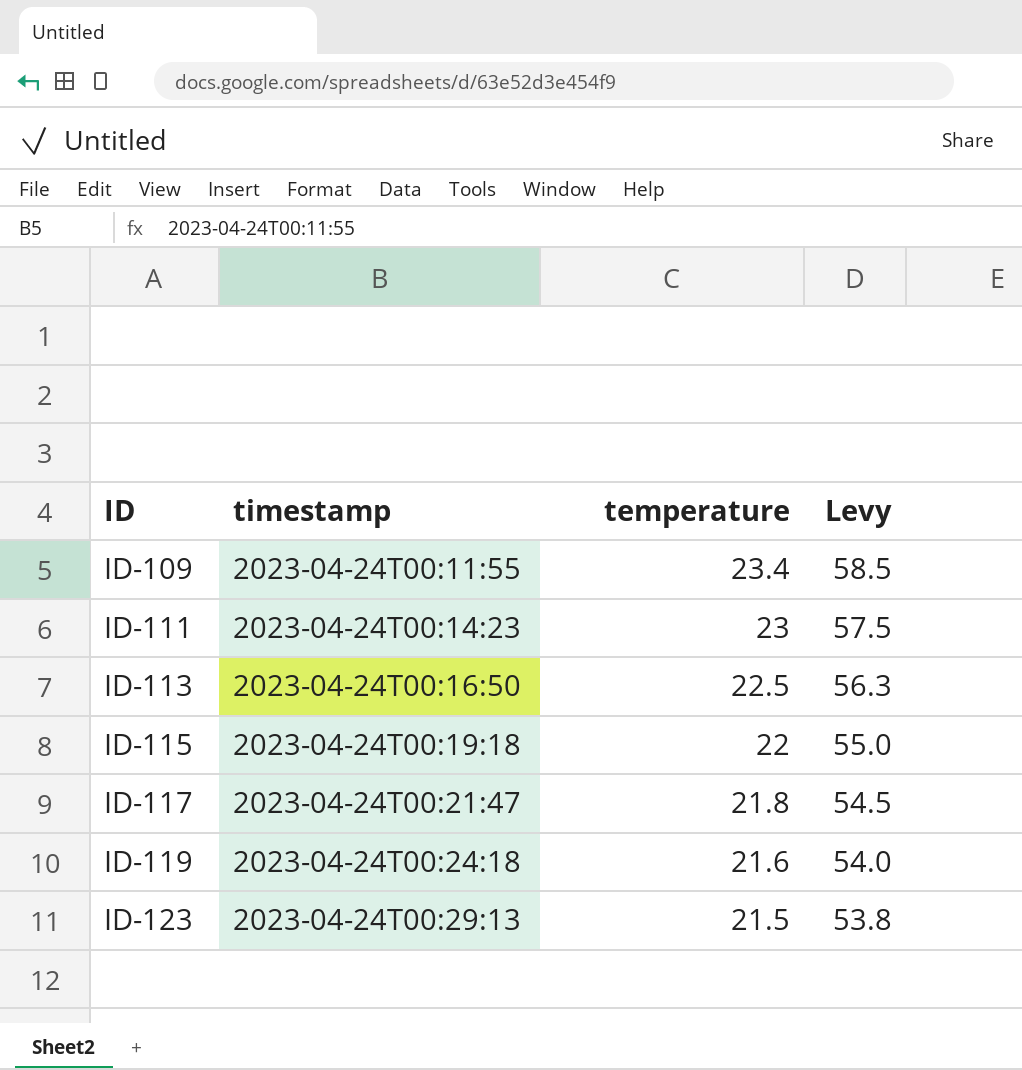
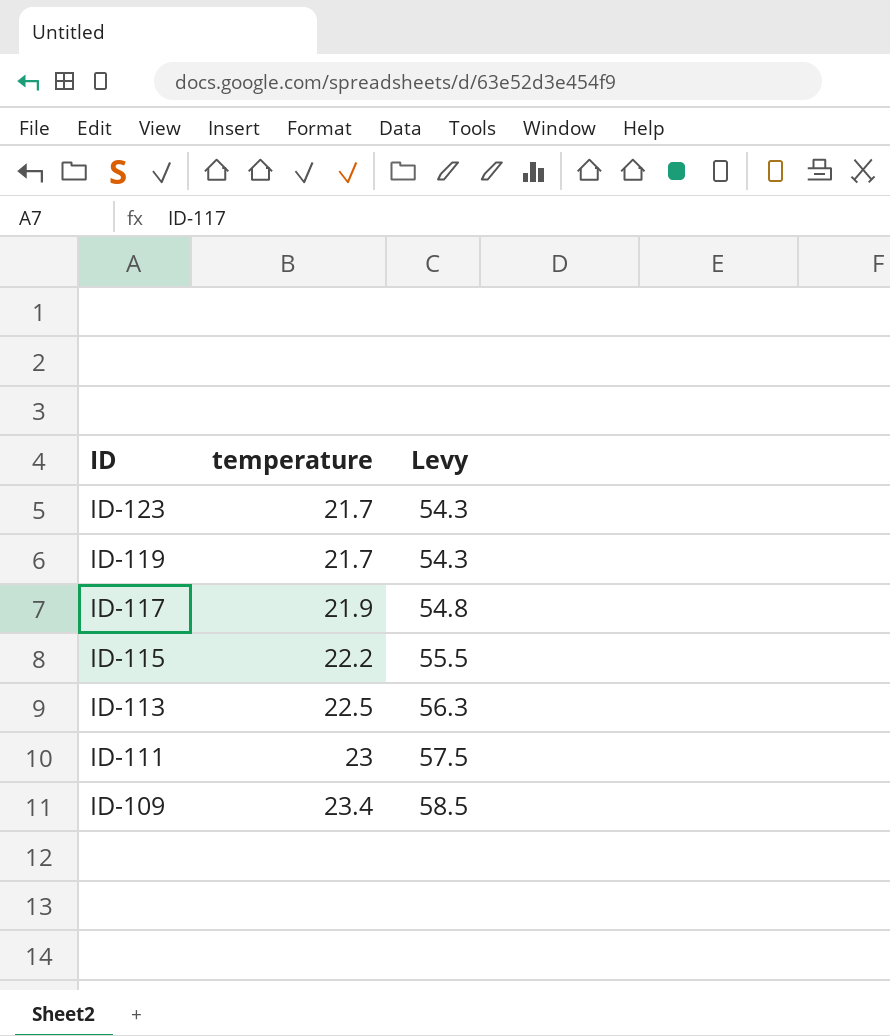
row order: ID ascending -> ID descending
column timestamp | position: 2 -> none
ID-123 | temperature: 21.5 -> 21.7
ID-123 | Levy: 53.8 -> 54.3
ID-119 | temperature: 21.6 -> 21.7
ID-119 | Levy: 54.0 -> 54.3
ID-117 | temperature: 21.8 -> 21.9
ID-117 | Levy: 54.5 -> 54.8
ID-115 | temperature: 22 -> 22.2
ID-115 | Levy: 55.0 -> 55.5

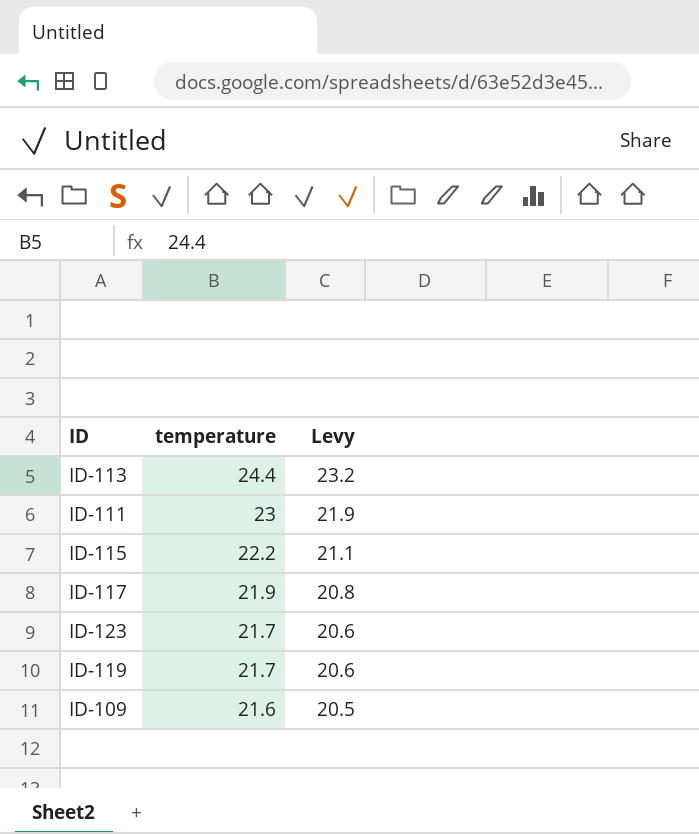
row order: ID descending -> temperature descending
column Levy | formula: [temperature] * 2.5 -> [temperature] * 0.95
ID-113 | temperature: 22.5 -> 24.4
ID-109 | temperature: 23.4 -> 21.6

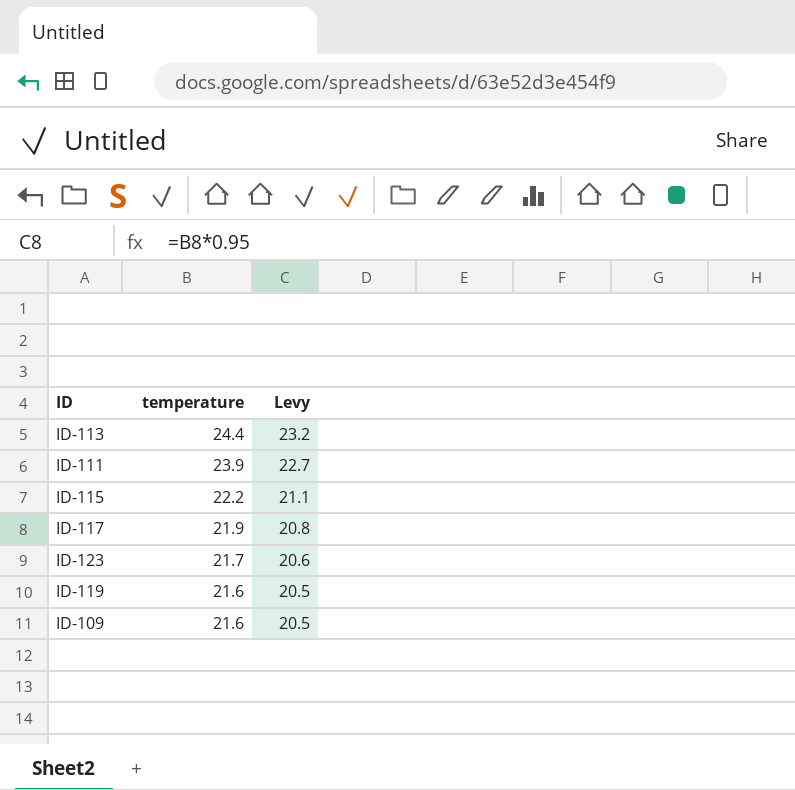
ID-111 | temperature: 23 -> 23.9
ID-111 | Levy: 21.9 -> 22.7
ID-119 | temperature: 21.7 -> 21.6
ID-119 | Levy: 20.6 -> 20.5

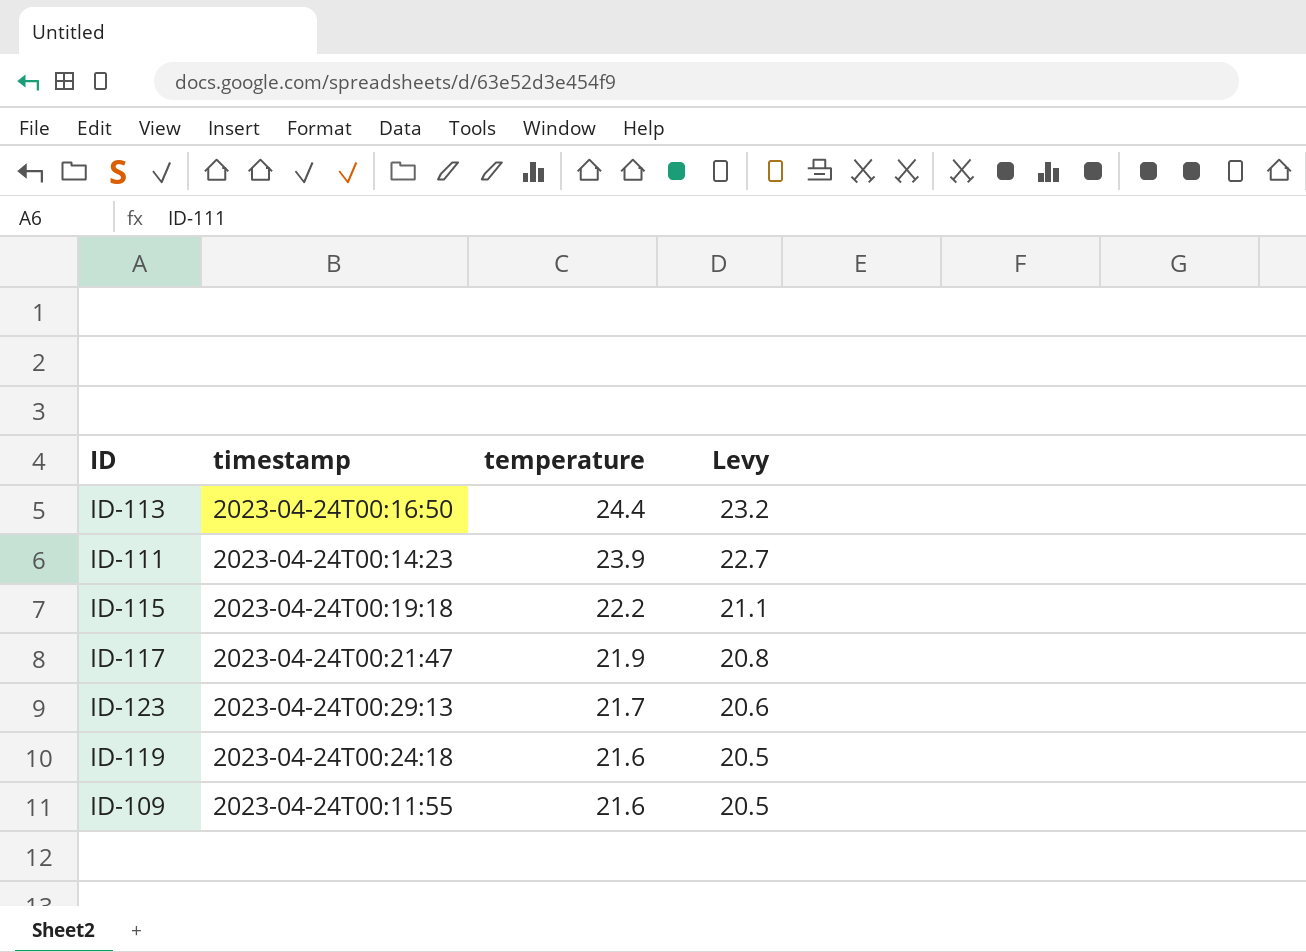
column timestamp | position: none -> 2

